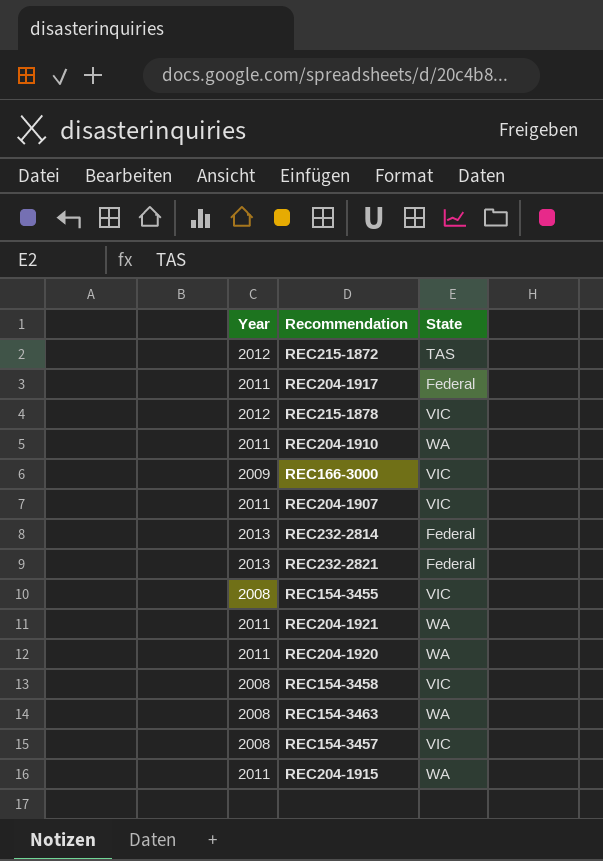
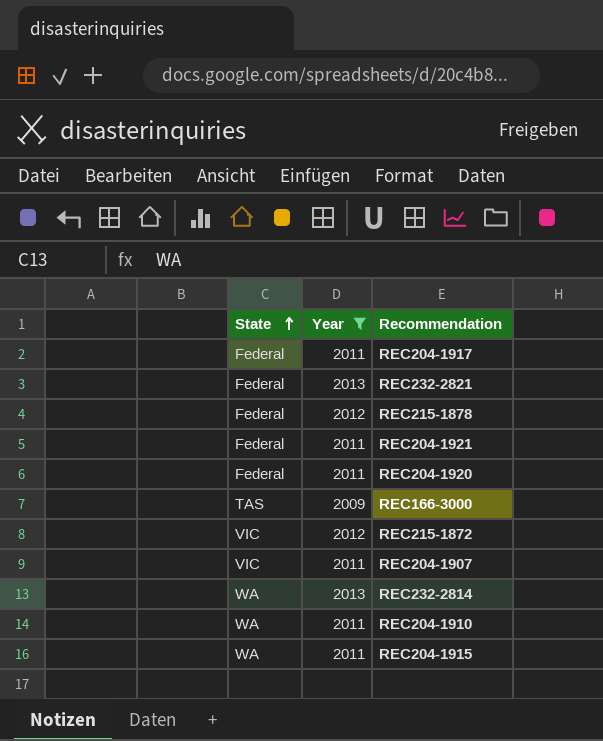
filter: none -> Year != 2008
row order: none -> State ascending
column State | position: 3 -> 1
REC215-1878 | State: VIC -> Federal
REC204-1921 | State: WA -> Federal
REC204-1920 | State: WA -> Federal
REC166-3000 | State: VIC -> TAS
REC215-1872 | State: TAS -> VIC
REC232-2814 | State: Federal -> WA

